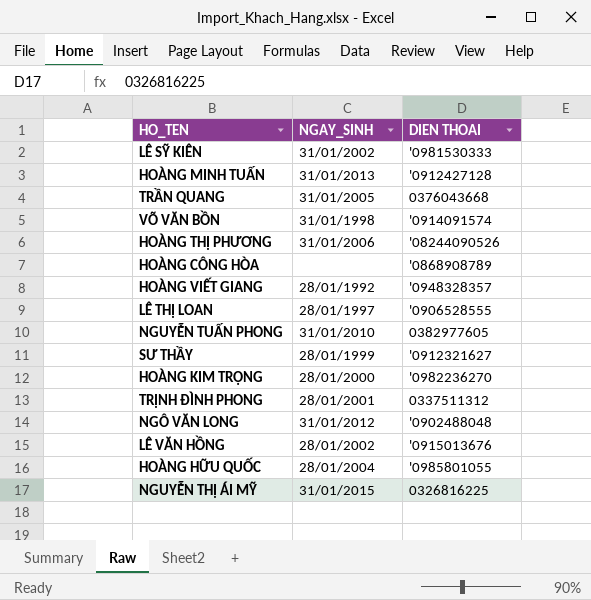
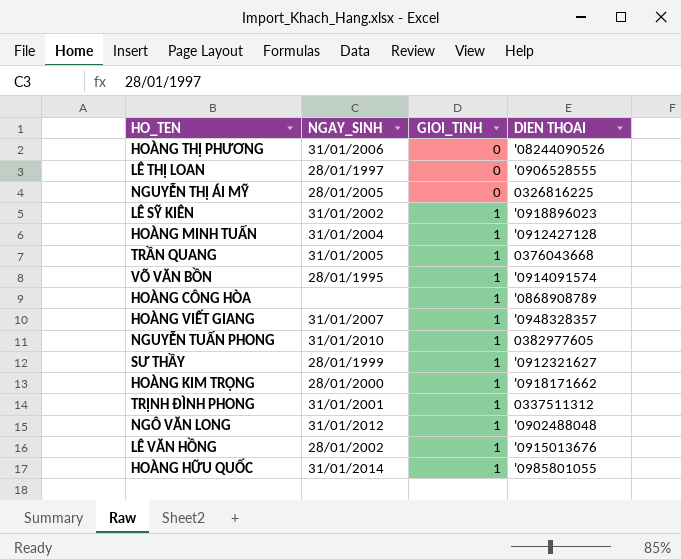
row order: none -> GIOI_TINH ascending
column GIOI_TINH | position: none -> 3
NGUYỄN THỊ ÁI MỸ | NGAY_SINH: 31/01/2015 -> 28/01/2005
LÊ SỸ KIÊN | DIEN THOAI: '0981530333 -> '0918896023
HOÀNG MINH TUẤN | NGAY_SINH: 31/01/2013 -> 31/01/2004
VÕ VĂN BỒN | NGAY_SINH: 31/01/1998 -> 28/01/1995
HOÀNG VIẾT GIANG | NGAY_SINH: 28/01/1992 -> 31/01/2007
HOÀNG KIM TRỌNG | DIEN THOAI: '0982236270 -> '0918171662
TRỊNH ĐÌNH PHONG | NGAY_SINH: 28/01/2001 -> 31/01/2001
HOÀNG HỮU QUỐC | NGAY_SINH: 28/01/2004 -> 31/01/2014

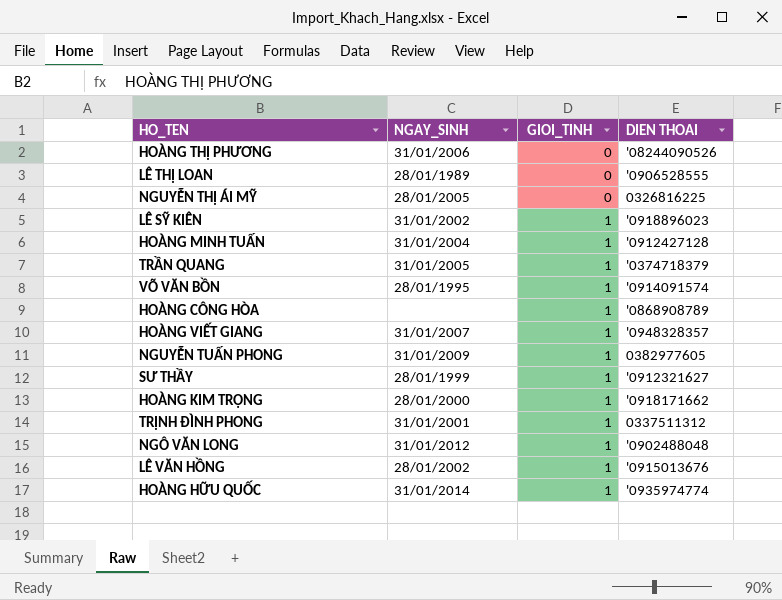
LÊ THỊ LOAN | NGAY_SINH: 28/01/1997 -> 28/01/1989
TRẦN QUANG | DIEN THOAI: 0376043668 -> '0374718379
NGUYỄN TUẤN PHONG | NGAY_SINH: 31/01/2010 -> 31/01/2009
HOÀNG HỮU QUỐC | DIEN THOAI: '0985801055 -> '0935974774

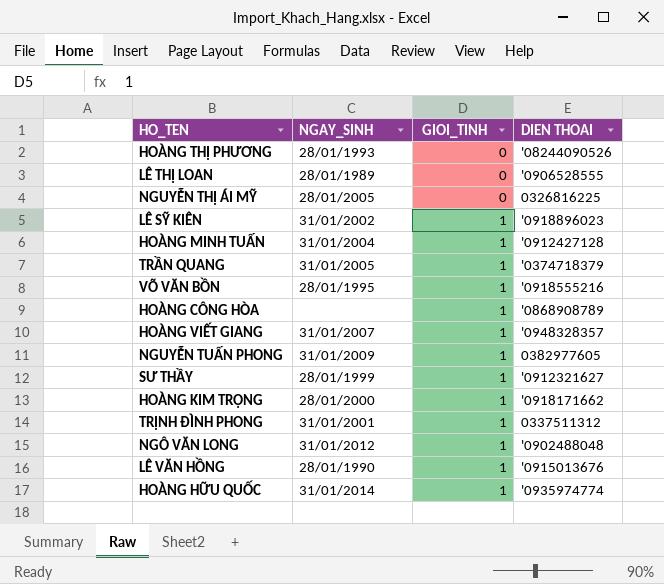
HOÀNG THỊ PHƯƠNG | NGAY_SINH: 31/01/2006 -> 28/01/1993
VÕ VĂN BỒN | DIEN THOAI: '0914091574 -> '0918555216
LÊ VĂN HỒNG | NGAY_SINH: 28/01/2002 -> 28/01/1990

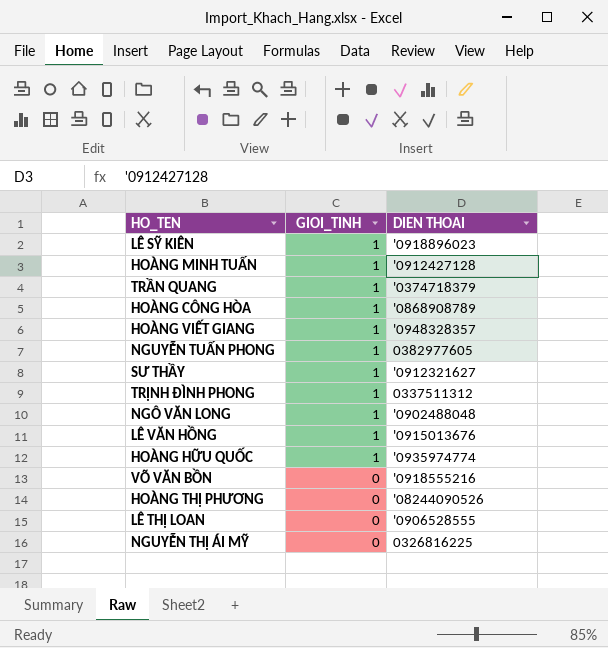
row order: GIOI_TINH ascending -> GIOI_TINH descending
column NGAY_SINH | position: 2 -> none
row HOÀNG KIM TRỌNG: 28/01/2000 | 1 | '0918171662 -> none
VÕ VĂN BỒN | GIOI_TINH: 1 -> 0

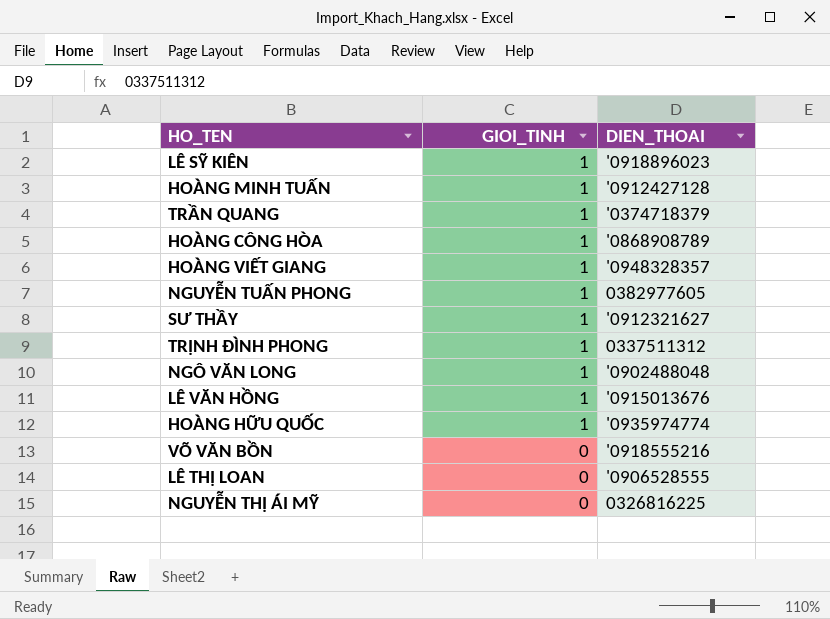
column name: DIEN THOAI -> DIEN_THOAI
row HOÀNG THỊ PHƯƠNG: 0 | '08244090526 -> none

